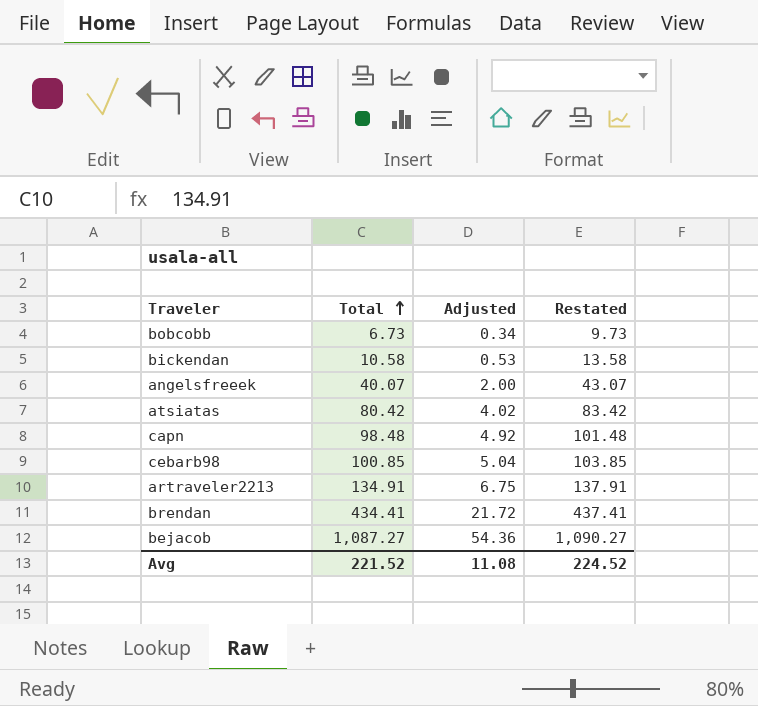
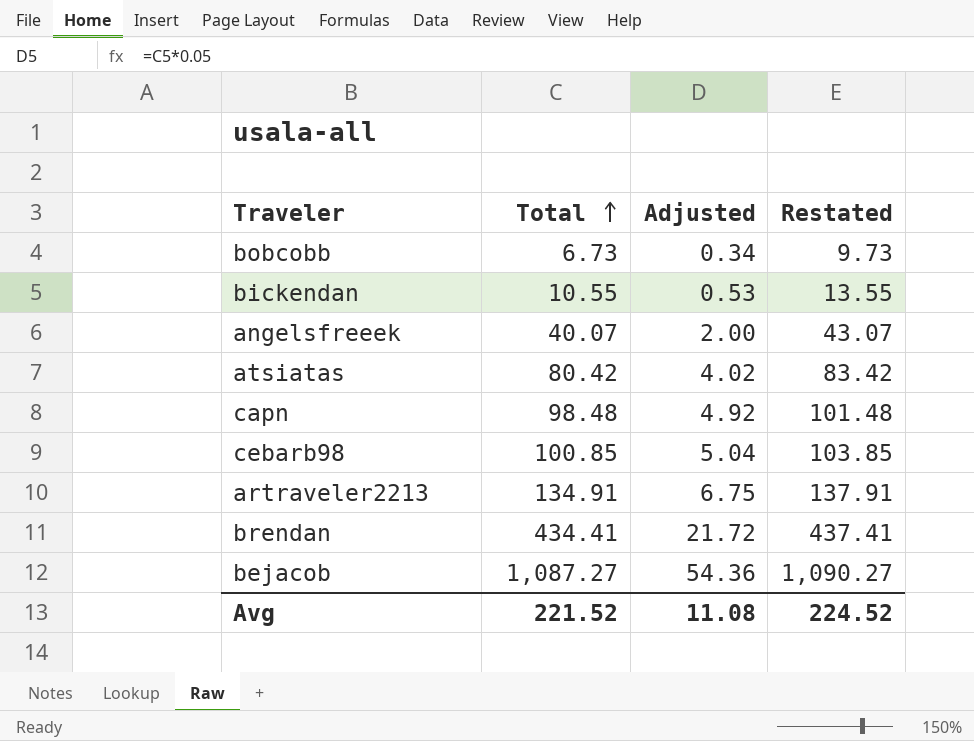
bickendan | Total: 10.58 -> 10.55
bickendan | Restated: 13.58 -> 13.55

